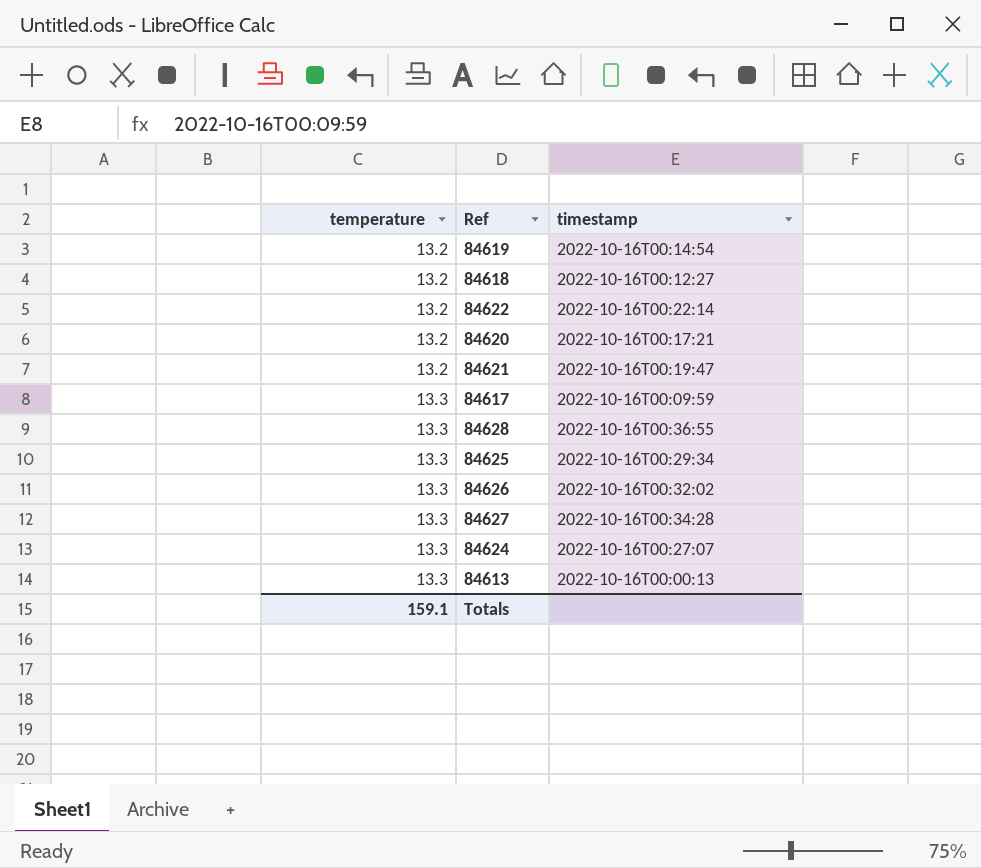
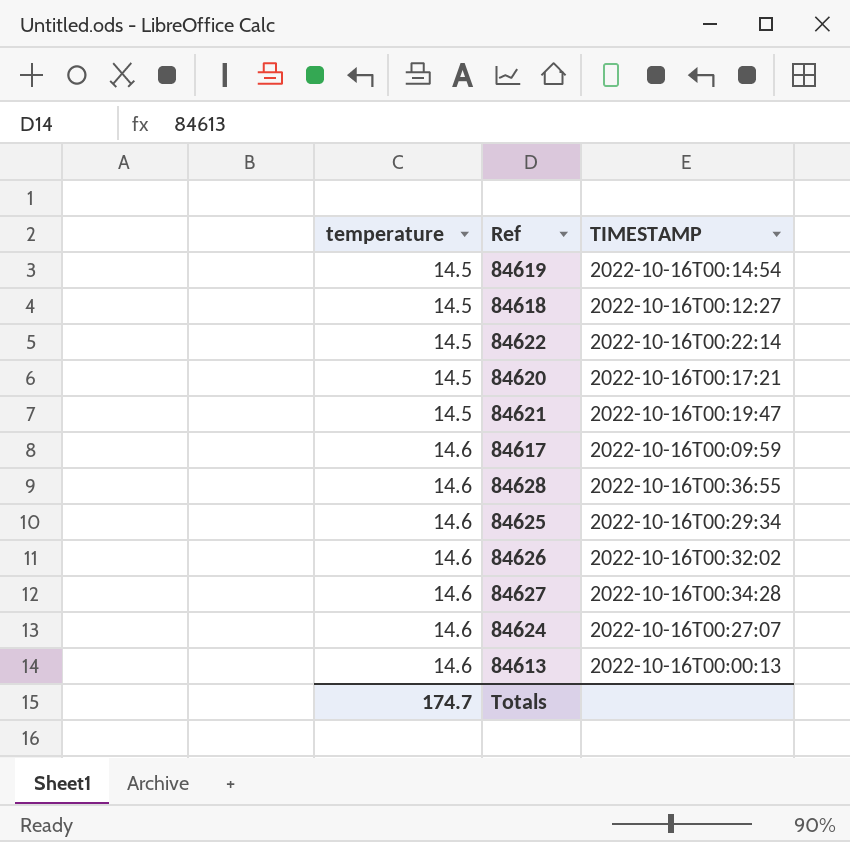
column name: timestamp -> TIMESTAMP
84619 | temperature: 13.2 -> 14.5
84618 | temperature: 13.2 -> 14.5
84622 | temperature: 13.2 -> 14.5
84620 | temperature: 13.2 -> 14.5
84621 | temperature: 13.2 -> 14.5
84617 | temperature: 13.3 -> 14.6
84628 | temperature: 13.3 -> 14.6
84625 | temperature: 13.3 -> 14.6
84626 | temperature: 13.3 -> 14.6
84627 | temperature: 13.3 -> 14.6
84624 | temperature: 13.3 -> 14.6
84613 | temperature: 13.3 -> 14.6
Totals | temperature: 159.1 -> 174.7

